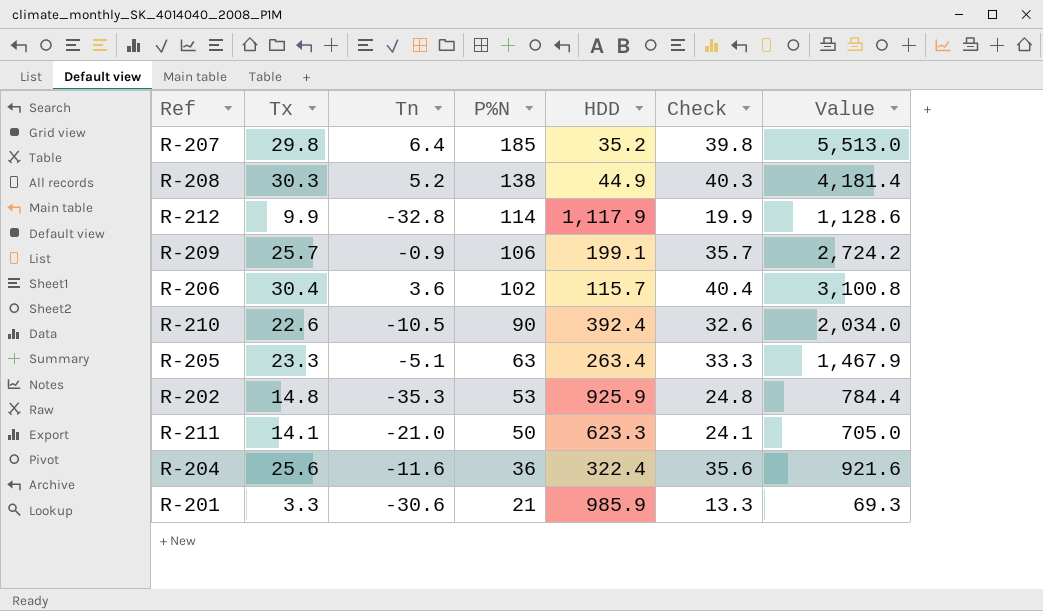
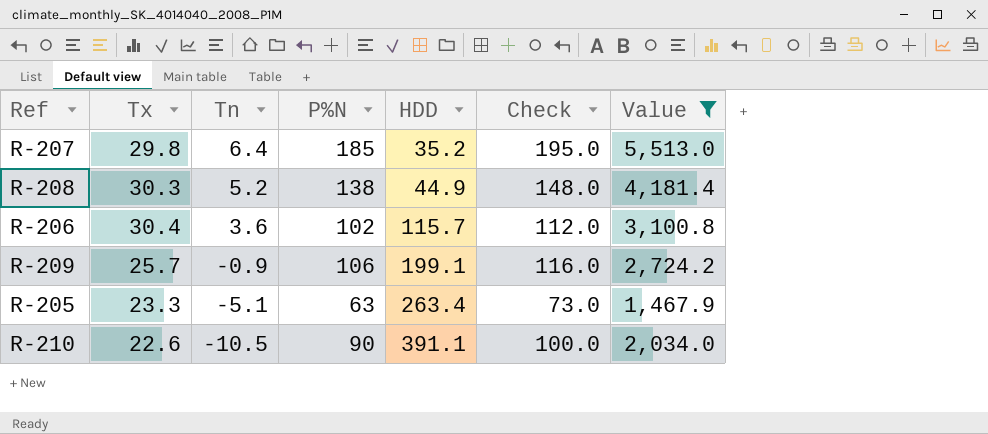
filter: none -> Value >= 1,467.9
row order: P%N descending -> Tn descending
column Check | formula: [Tx] + 10 -> [P%N] + 10
R-210 | HDD: 392.4 -> 391.1

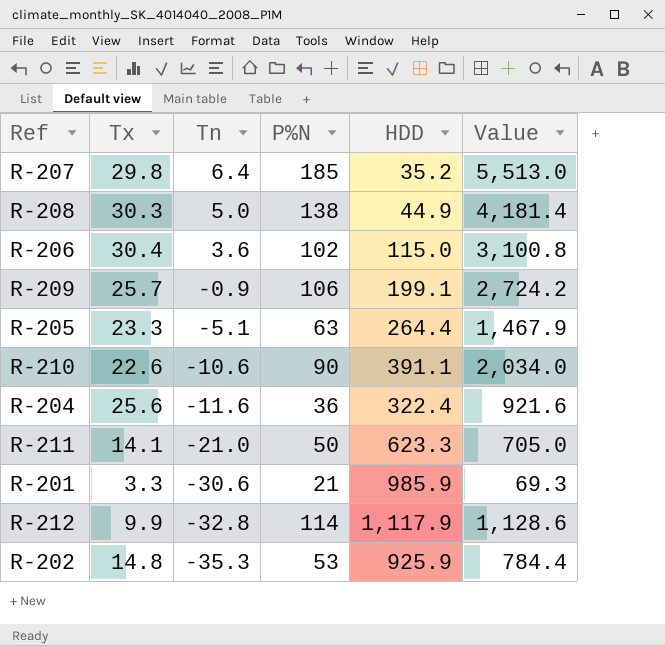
filter: Value >= 1,467.9 -> none
column Check | formula: [P%N] + 10 -> none
R-208 | Tn: 5.2 -> 5.0
R-206 | HDD: 115.7 -> 115.0
R-205 | HDD: 263.4 -> 264.4
R-210 | Tn: -10.5 -> -10.6

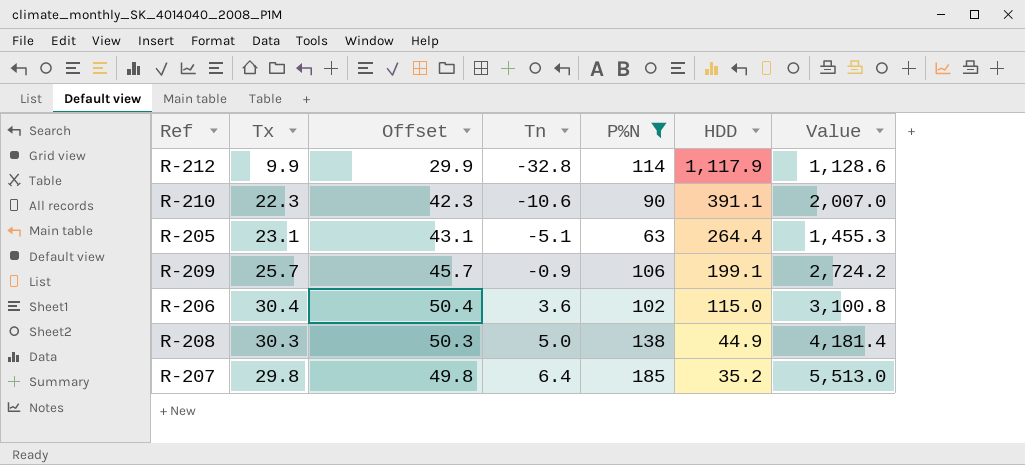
filter: none -> P%N >= 63
row order: Tn descending -> Tn ascending
column Offset | formula: none -> [Tx] + 20
R-210 | Tx: 22.6 -> 22.3
R-210 | Value: 2,034.0 -> 2,007.0
R-205 | Tx: 23.3 -> 23.1
R-205 | Value: 1,467.9 -> 1,455.3

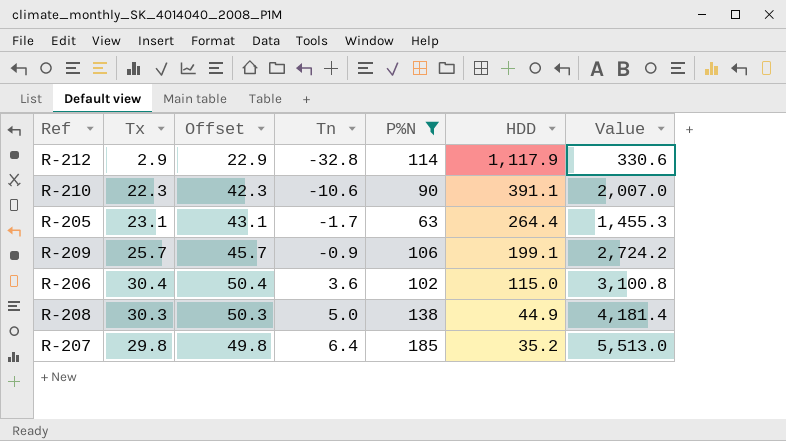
R-212 | Tx: 9.9 -> 2.9
R-212 | Offset: 29.9 -> 22.9
R-212 | Value: 1,128.6 -> 330.6
R-205 | Tn: -5.1 -> -1.7

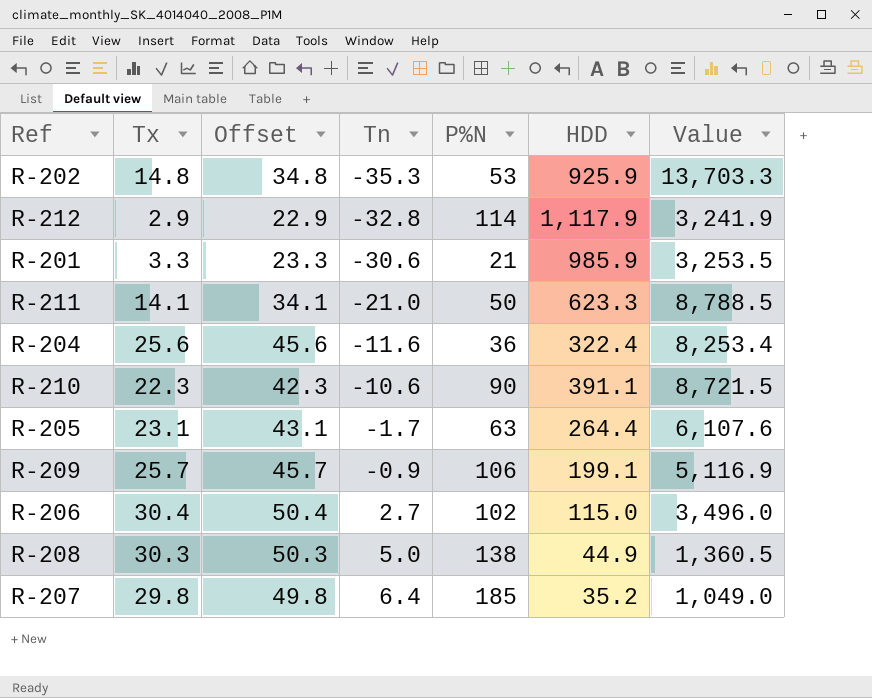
filter: P%N >= 63 -> none
column Value | formula: [Tx] * [P%N] -> [Tx] * [HDD]
R-206 | Tn: 3.6 -> 2.7

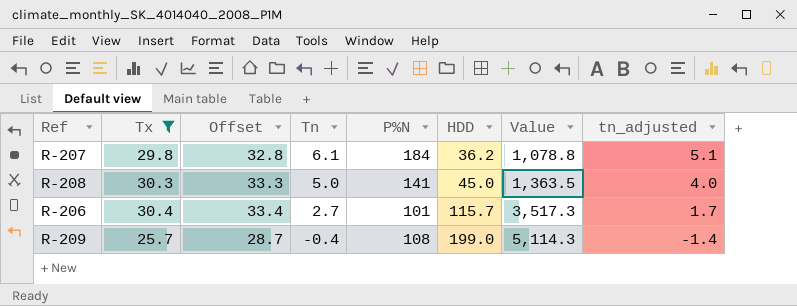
filter: none -> Tx >= 25.7
row order: Tn ascending -> Tn descending
column Offset | formula: [Tx] + 20 -> [Tx] + 3
column tn_adjusted | formula: none -> [Tn] - 1
R-207 | Tn: 6.4 -> 6.1
R-207 | P%N: 185 -> 184
R-207 | HDD: 35.2 -> 36.2
R-207 | Value: 1,049.0 -> 1,078.8
R-208 | P%N: 138 -> 141
R-208 | HDD: 44.9 -> 45.0
R-208 | Value: 1,360.5 -> 1,363.5
R-206 | P%N: 102 -> 101
R-206 | HDD: 115.0 -> 115.7
R-206 | Value: 3,496.0 -> 3,517.3
R-209 | Tn: -0.9 -> -0.4
R-209 | P%N: 106 -> 108
R-209 | HDD: 199.1 -> 199.0
R-209 | Value: 5,116.9 -> 5,114.3

